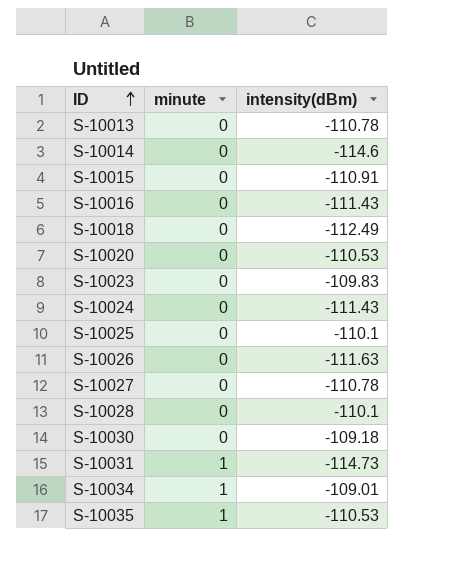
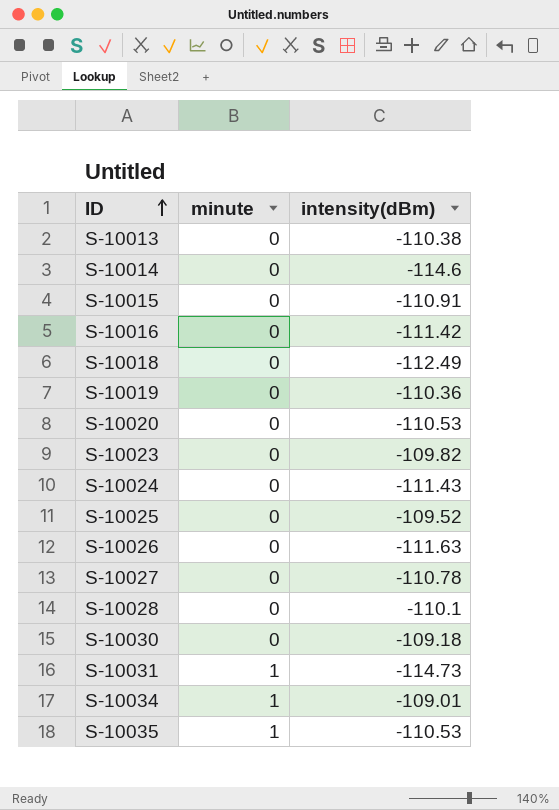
S-10013 | intensity(dBm): -110.78 -> -110.38
S-10016 | intensity(dBm): -111.43 -> -111.42
row S-10019: none -> 0 | -110.36
S-10023 | intensity(dBm): -109.83 -> -109.82
S-10025 | intensity(dBm): -110.1 -> -109.52

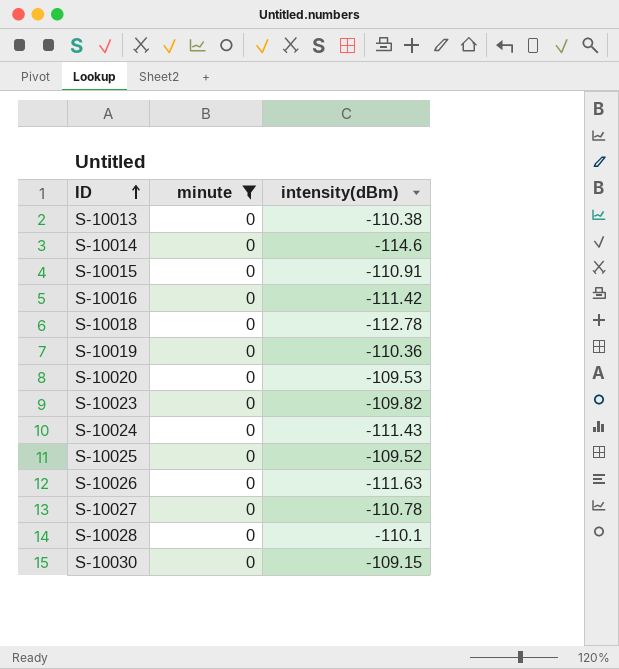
filter: none -> minute = 0
S-10018 | intensity(dBm): -112.49 -> -112.78
S-10020 | intensity(dBm): -110.53 -> -109.53
S-10030 | intensity(dBm): -109.18 -> -109.15

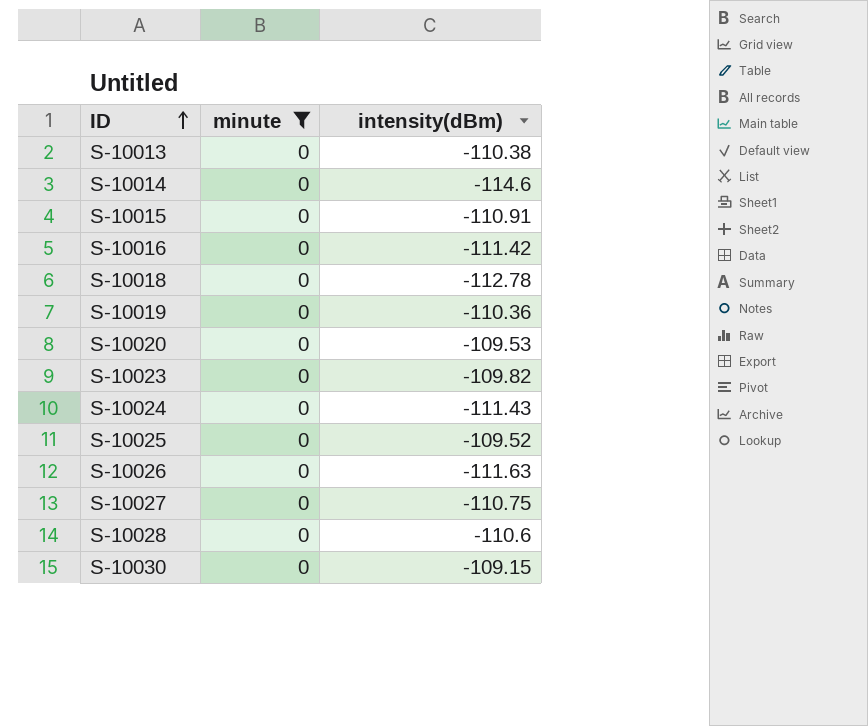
S-10027 | intensity(dBm): -110.78 -> -110.75
S-10028 | intensity(dBm): -110.1 -> -110.6

